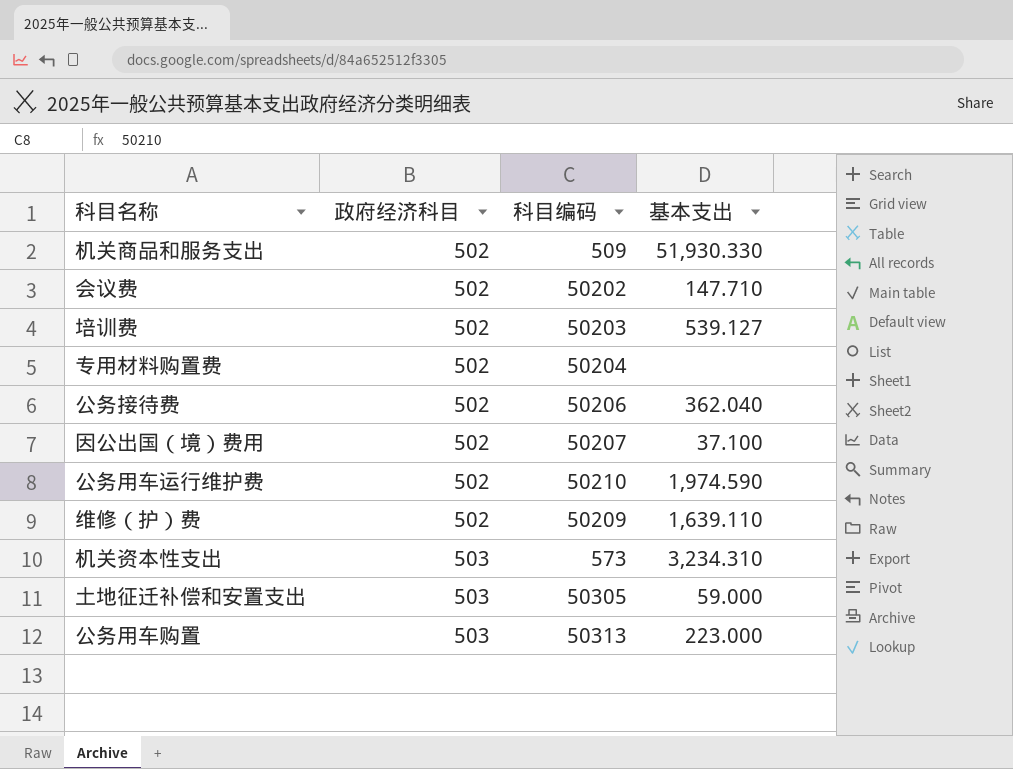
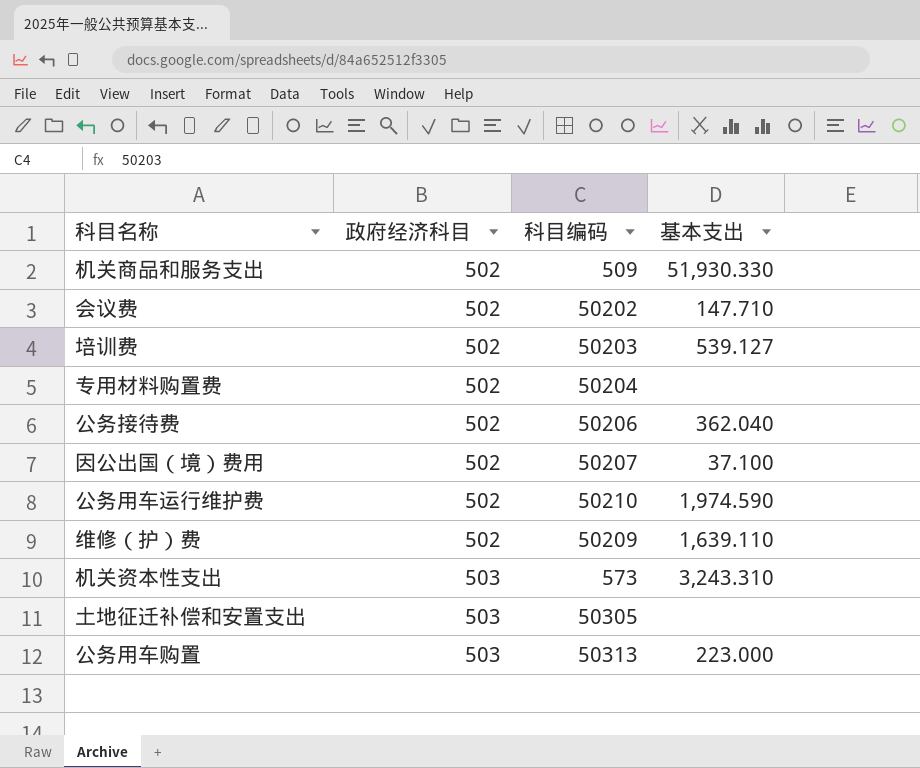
机关资本性支出 | 基本支出: 3,234.310 -> 3,243.310
土地征迁补偿和安置支出 | 基本支出: 59.000 -> none

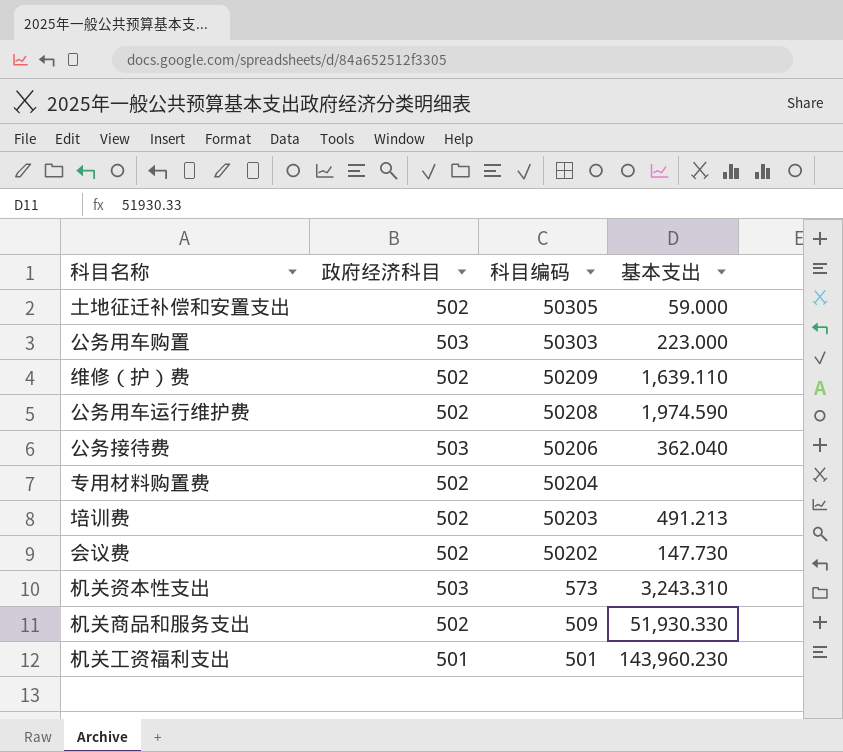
row order: 政府经济科目 ascending -> 科目编码 descending
row 因公出国（境）费用: 502 | 50207 | 37.100 -> none
土地征迁补偿和安置支出 | 政府经济科目: 503 -> 502
土地征迁补偿和安置支出 | 基本支出: none -> 59.000
公务用车购置 | 科目编码: 50313 -> 50303
公务用车运行维护费 | 科目编码: 50210 -> 50208
公务接待费 | 政府经济科目: 502 -> 503
培训费 | 基本支出: 539.127 -> 491.213
会议费 | 基本支出: 147.710 -> 147.730
row 机关工资福利支出: none -> 501 | 501 | 143,960.230

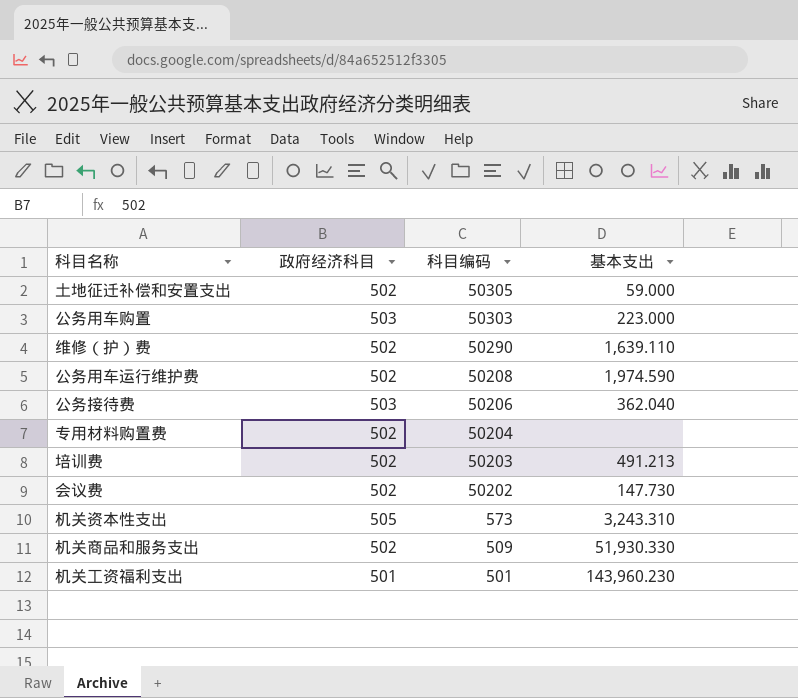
维修（护）费 | 科目编码: 50209 -> 50290
机关资本性支出 | 政府经济科目: 503 -> 505

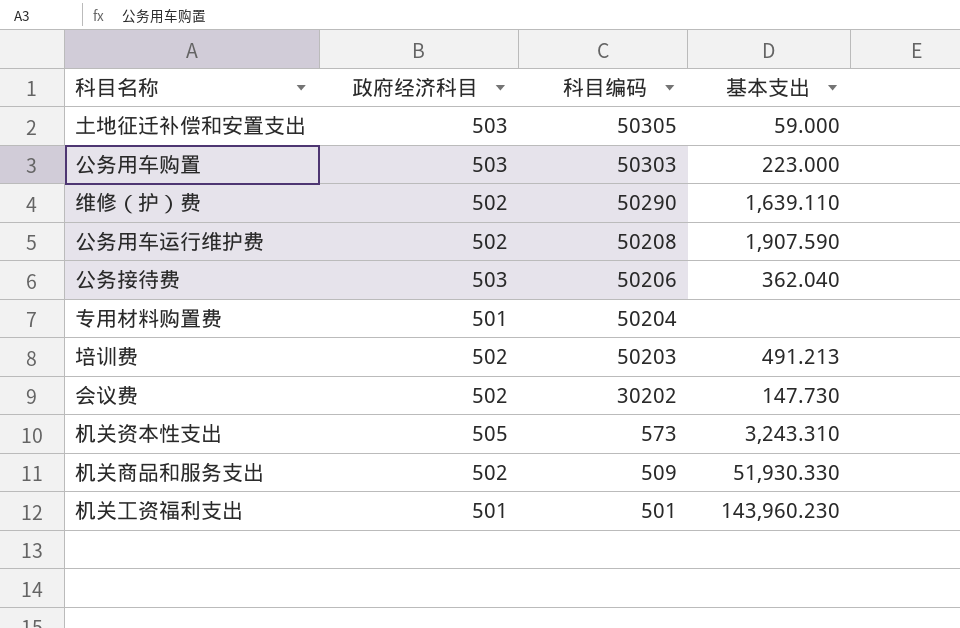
土地征迁补偿和安置支出 | 政府经济科目: 502 -> 503
公务用车运行维护费 | 基本支出: 1,974.590 -> 1,907.590
专用材料购置费 | 政府经济科目: 502 -> 501
会议费 | 科目编码: 50202 -> 30202

